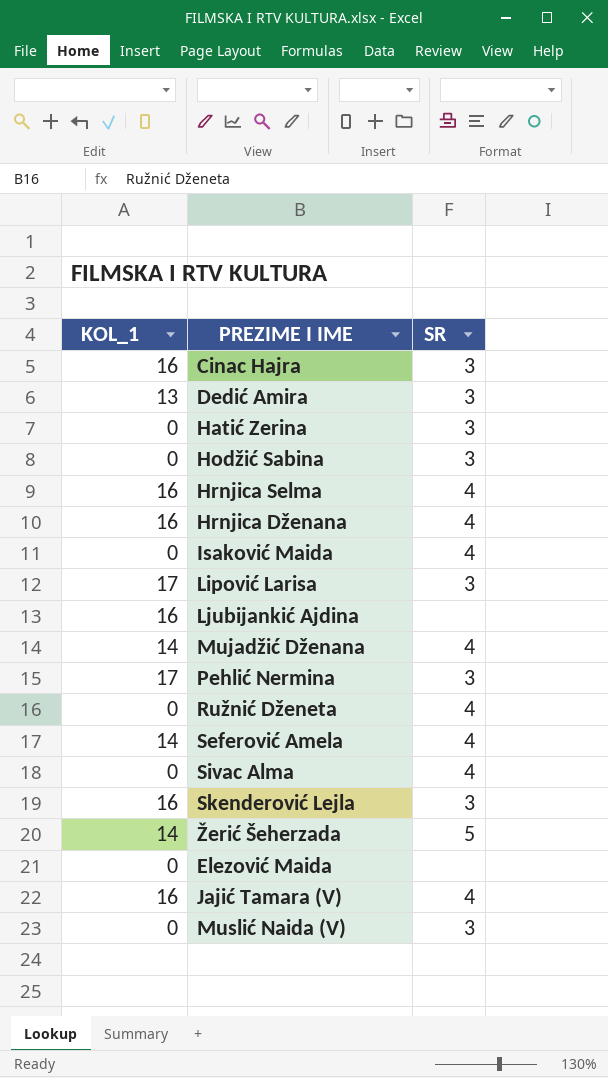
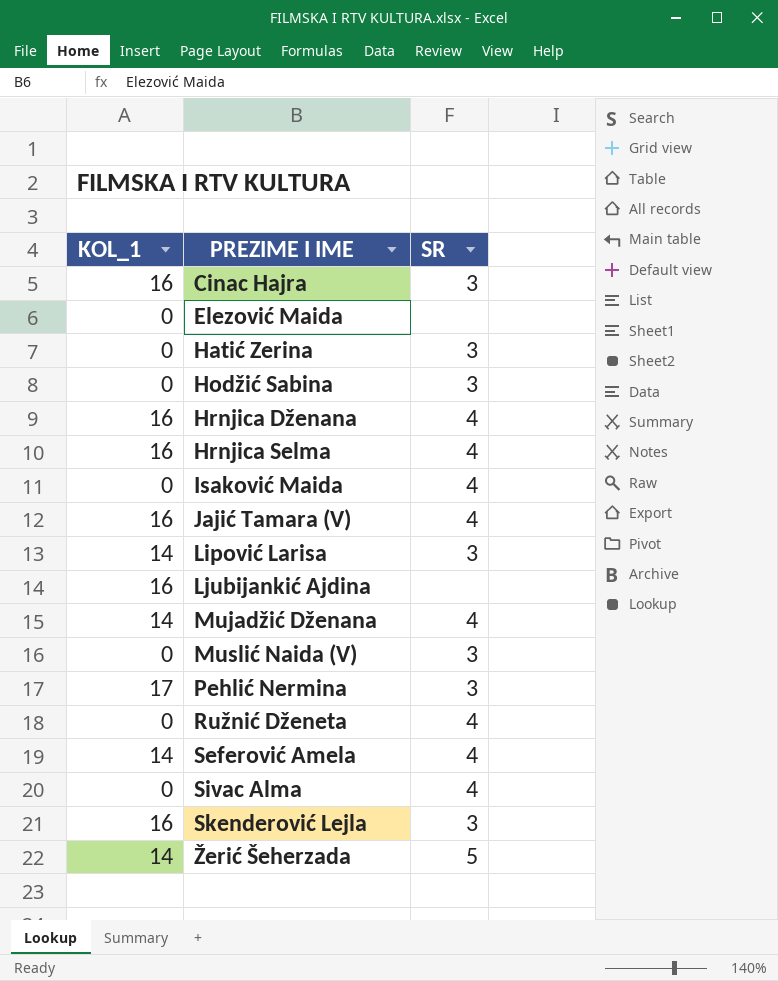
row order: none -> PREZIME I IME ascending
row Dedić Amira: 13 | 3 -> none
Lipović Larisa | KOL_1: 17 -> 14

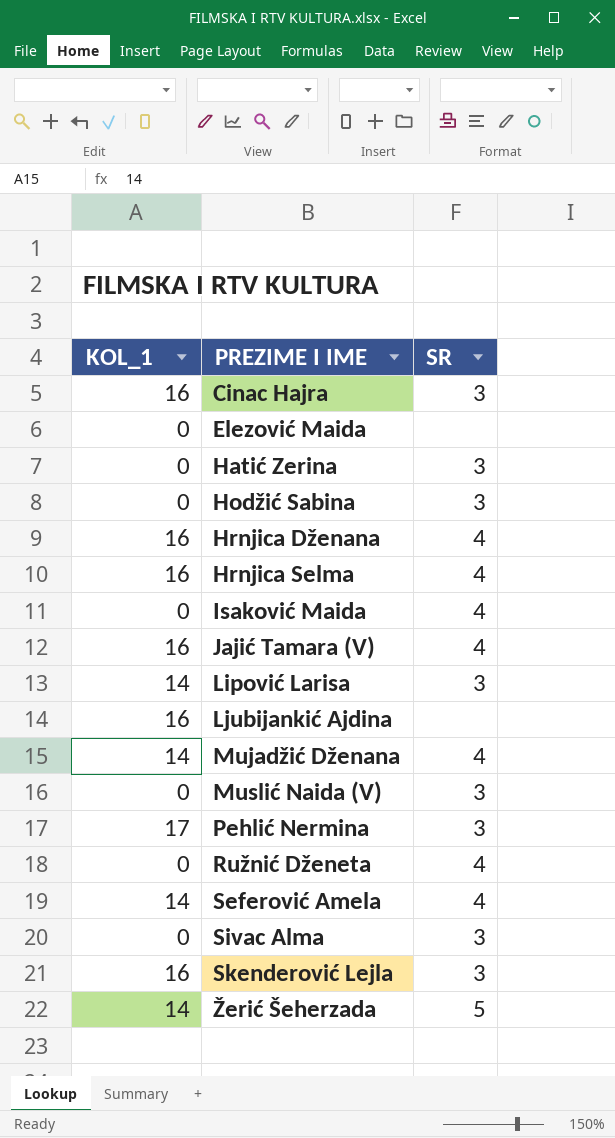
Sivac Alma | SR: 4 -> 3

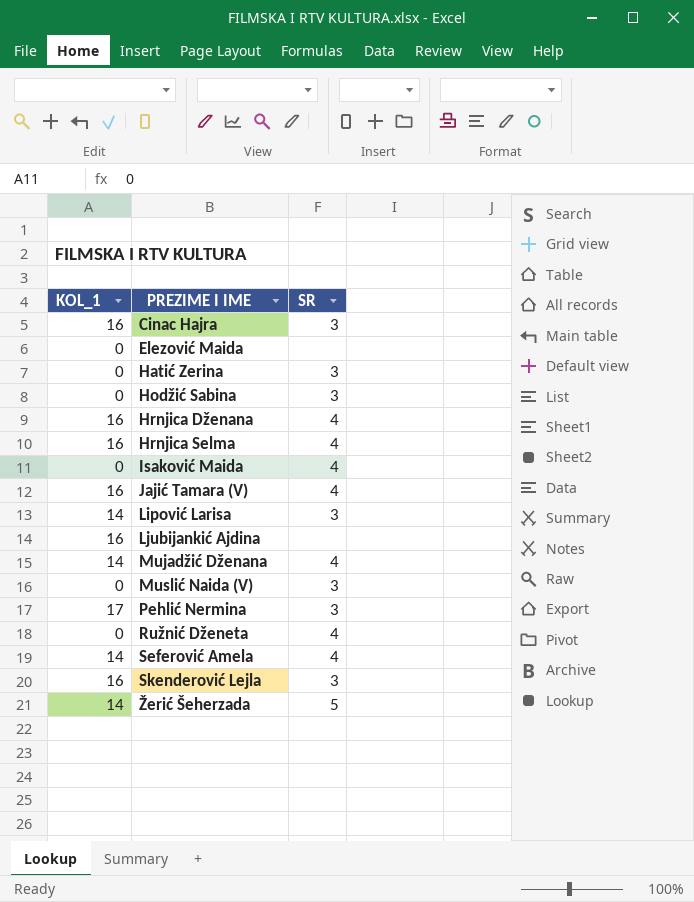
row Sivac Alma: 0 | 3 -> none

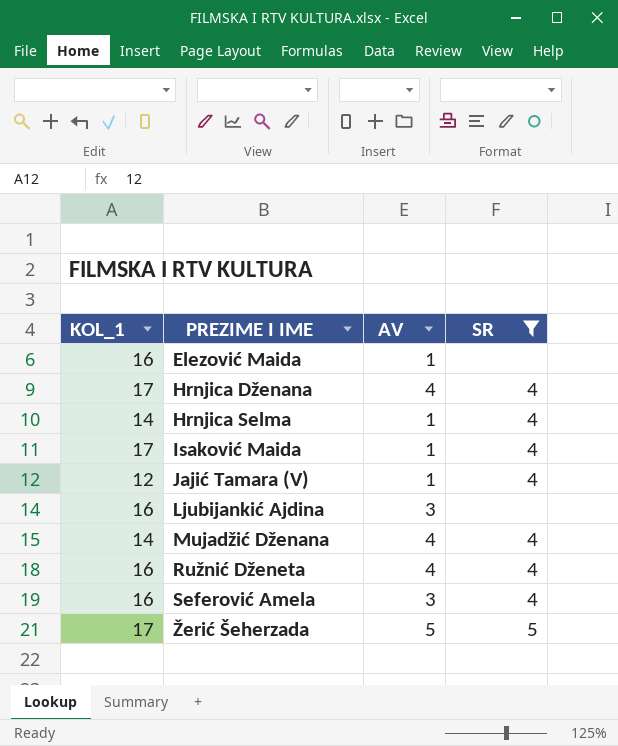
filter: none -> SR != 3
column AV | position: none -> 3
Elezović Maida | KOL_1: 0 -> 16
Hrnjica Dženana | KOL_1: 16 -> 17
Hrnjica Selma | KOL_1: 16 -> 14
Isaković Maida | KOL_1: 0 -> 17
Jajić Tamara (V) | KOL_1: 16 -> 12
Ružnić Dženeta | KOL_1: 0 -> 16
Seferović Amela | KOL_1: 14 -> 16
Žerić Šeherzada | KOL_1: 14 -> 17

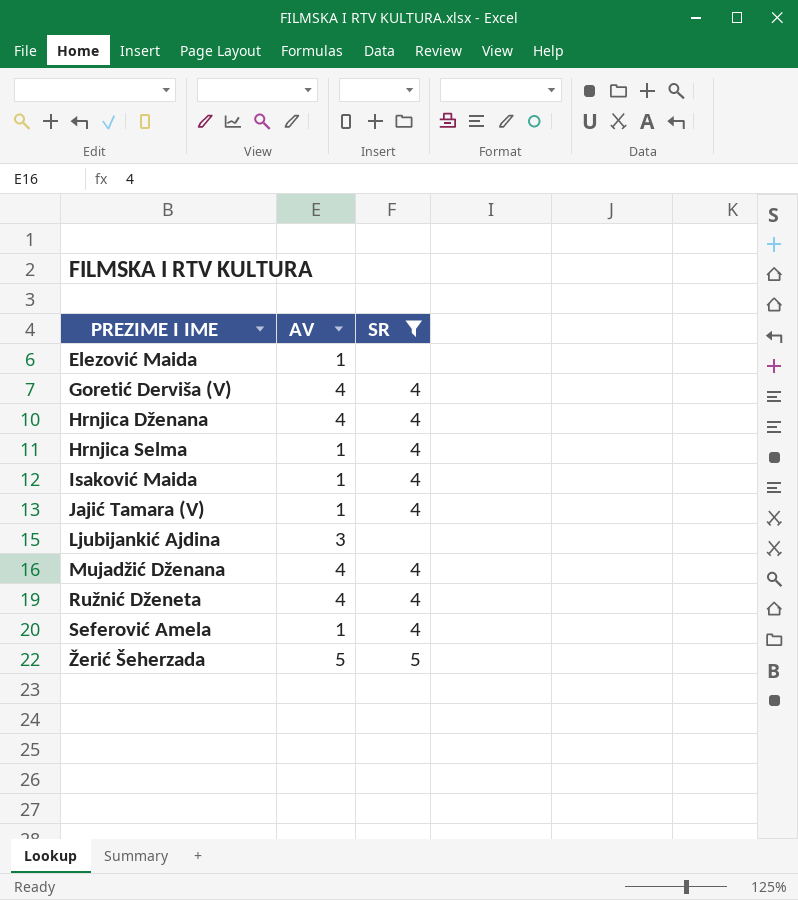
column KOL_1 | position: 1 -> none
row Goretić Derviša (V): none -> 4 | 4
Seferović Amela | AV: 3 -> 1

